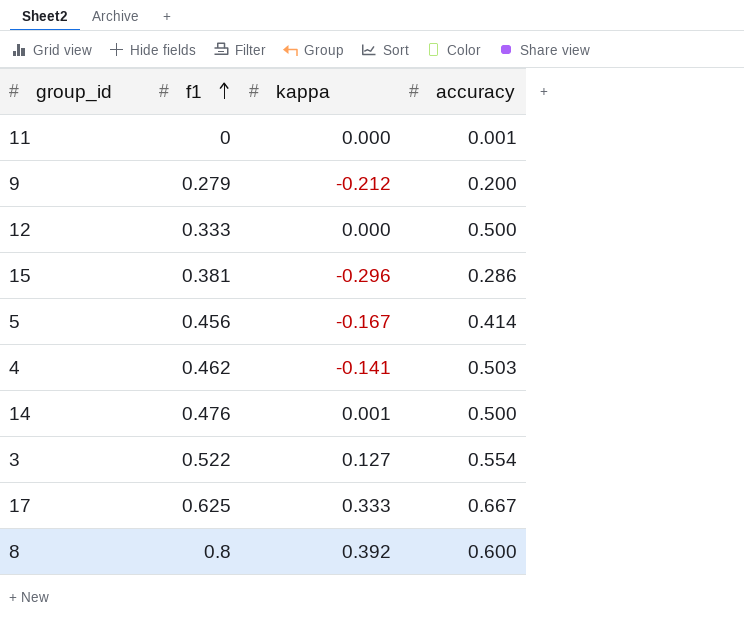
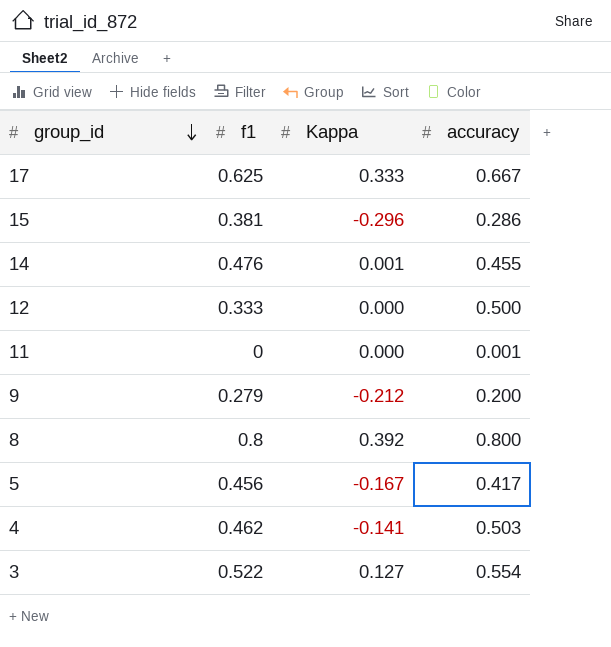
row order: f1 ascending -> group_id descending
column name: kappa -> Kappa
14 | accuracy: 0.500 -> 0.455
8 | accuracy: 0.600 -> 0.800
5 | accuracy: 0.414 -> 0.417

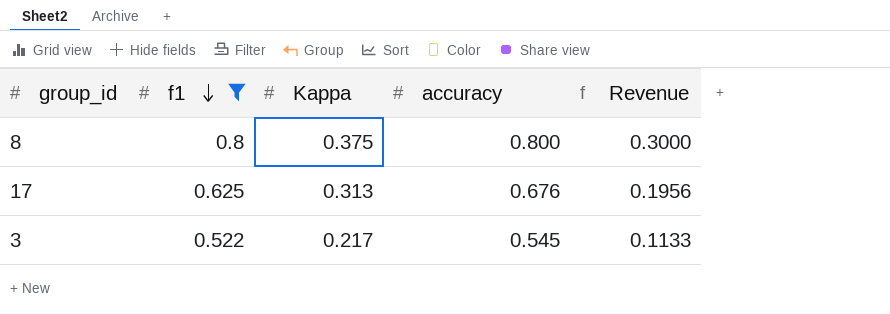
filter: none -> f1 >= 0.522
row order: group_id descending -> f1 descending
column Revenue | formula: none -> [f1] * [Kappa]
8 | Kappa: 0.392 -> 0.375
17 | Kappa: 0.333 -> 0.313
17 | accuracy: 0.667 -> 0.676
3 | Kappa: 0.127 -> 0.217
3 | accuracy: 0.554 -> 0.545

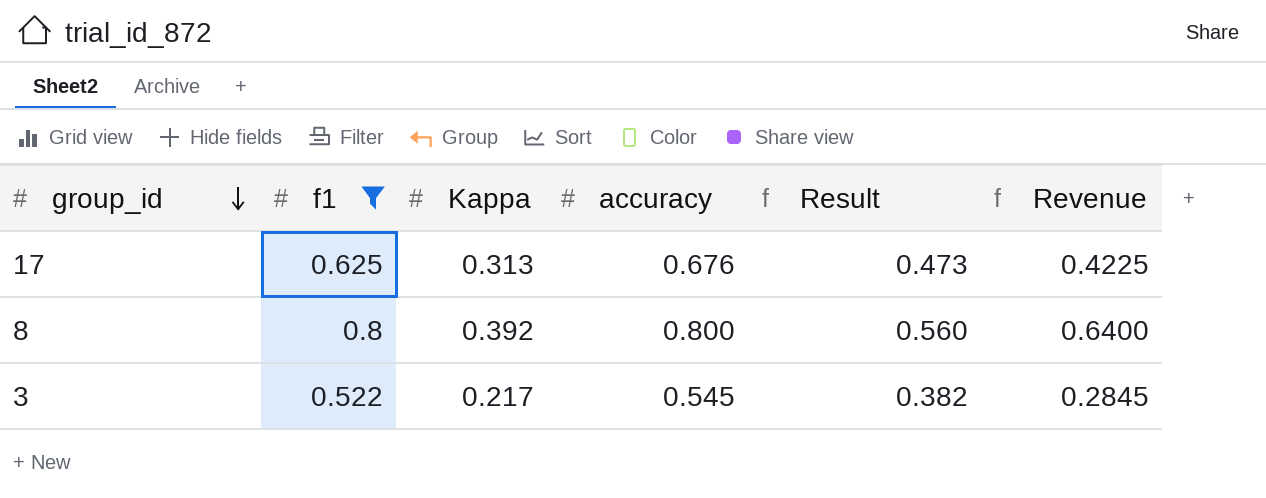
row order: f1 descending -> group_id descending
column Result | formula: none -> [accuracy] * 0.7
column Revenue | formula: [f1] * [Kappa] -> [f1] * [accuracy]
8 | Kappa: 0.375 -> 0.392

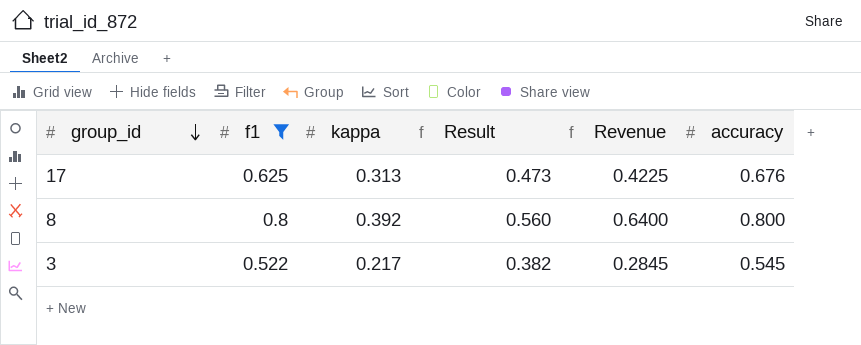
column name: Kappa -> kappa
column accuracy | position: 4 -> 6

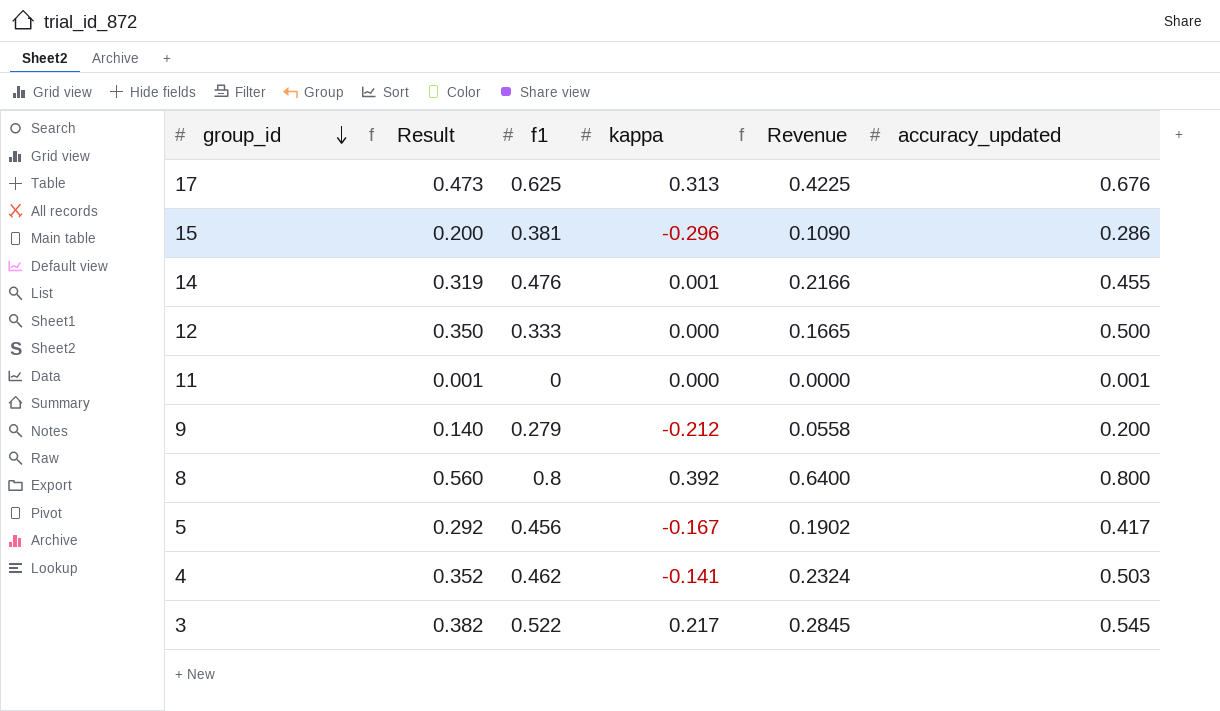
filter: f1 >= 0.522 -> none
column Result | position: 4 -> 2
column name: accuracy -> accuracy_updated

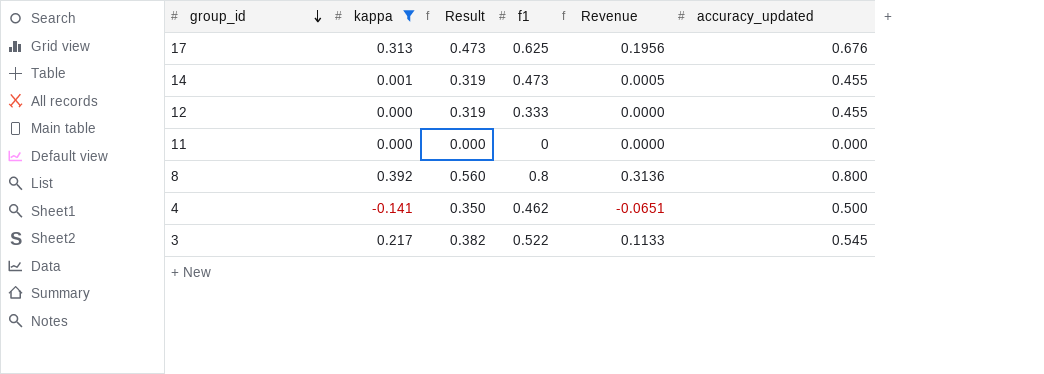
filter: none -> kappa >= -0.141
column kappa | position: 4 -> 2
column Revenue | formula: [f1] * [accuracy_updated] -> [kappa] * [f1]
14 | f1: 0.476 -> 0.473
12 | Result: 0.350 -> 0.319
12 | accuracy_updated: 0.500 -> 0.455
11 | Result: 0.001 -> 0.000
11 | accuracy_updated: 0.001 -> 0.000
4 | Result: 0.352 -> 0.350
4 | accuracy_updated: 0.503 -> 0.500

